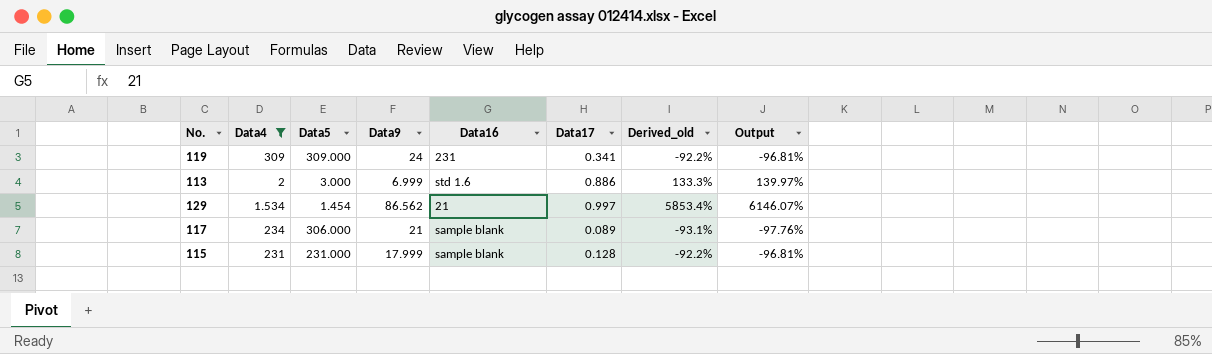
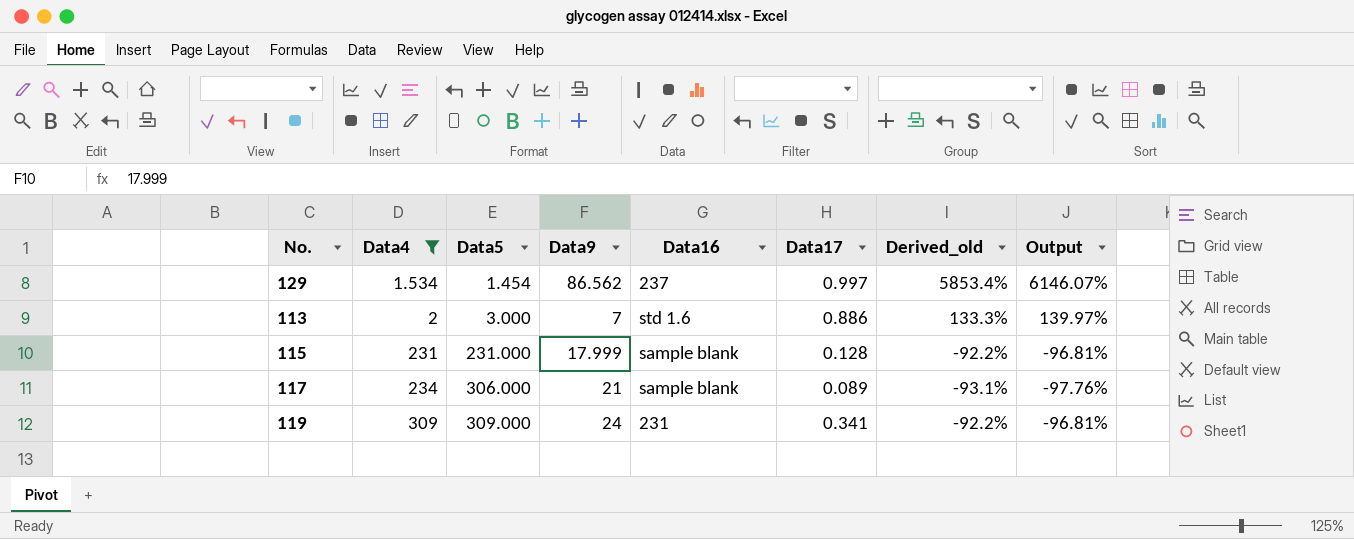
row order: none -> Data4 ascending
129 | Data16: 21 -> 237
113 | Data9: 6.999 -> 7

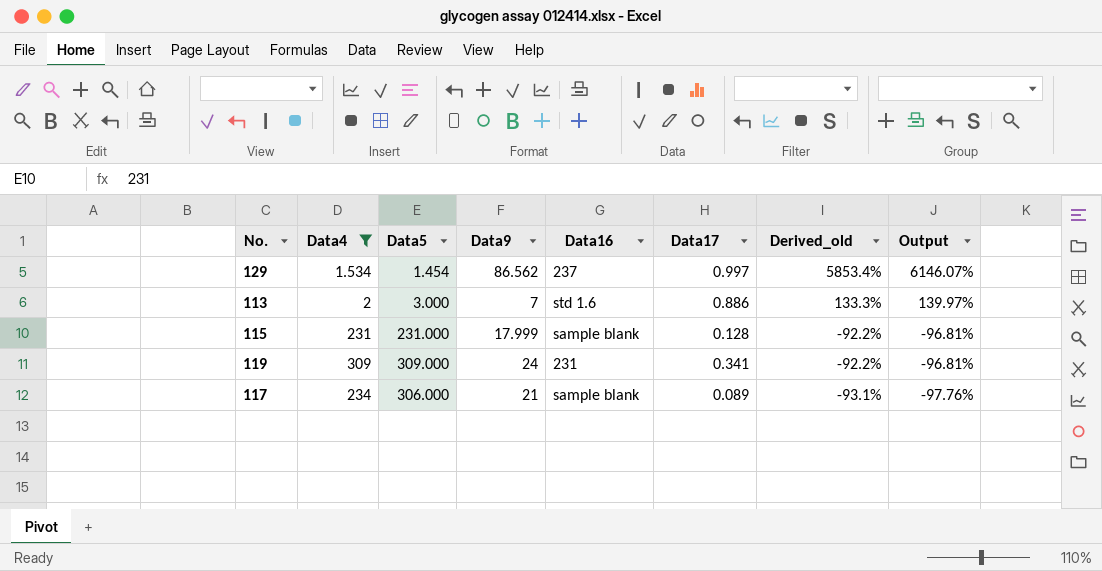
row order: Data4 ascending -> Derived_old descending

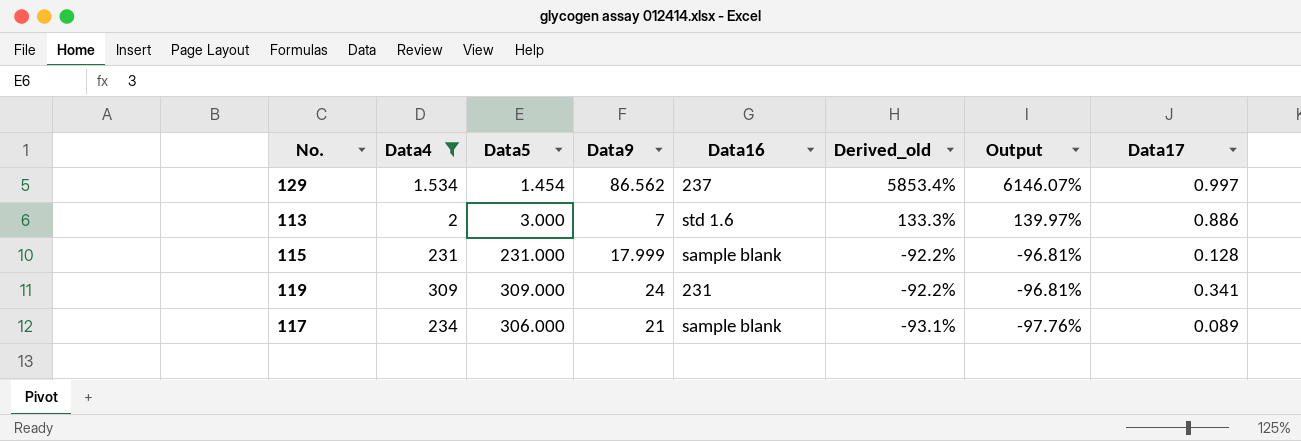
column Data17 | position: 6 -> 8

